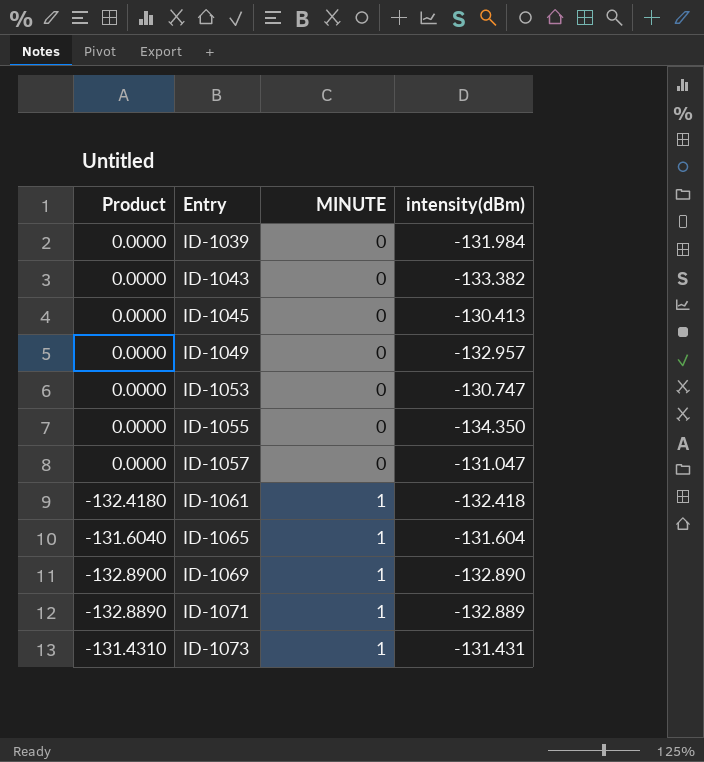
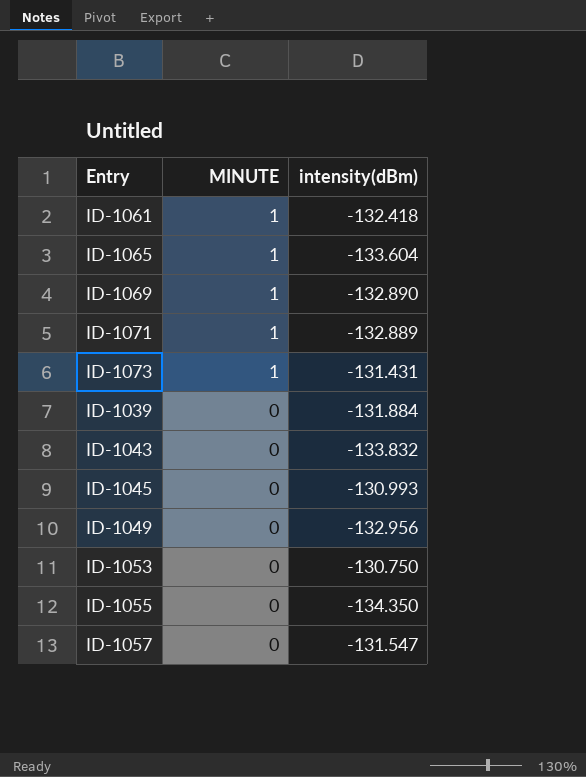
row order: Entry ascending -> MINUTE descending
column Product | formula: [MINUTE] * [intensity(dBm)] -> none
ID-1065 | intensity(dBm): -131.604 -> -133.604
ID-1039 | intensity(dBm): -131.984 -> -131.884
ID-1043 | intensity(dBm): -133.382 -> -133.832
ID-1045 | intensity(dBm): -130.413 -> -130.993
ID-1049 | intensity(dBm): -132.957 -> -132.956
ID-1053 | intensity(dBm): -130.747 -> -130.750
ID-1057 | intensity(dBm): -131.047 -> -131.547

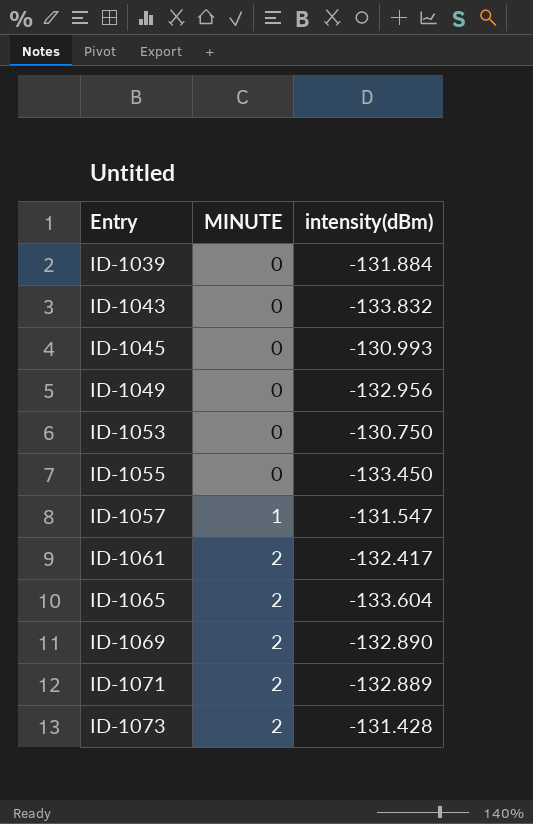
row order: MINUTE descending -> Entry ascending
ID-1055 | intensity(dBm): -134.350 -> -133.450
ID-1057 | MINUTE: 0 -> 1
ID-1061 | MINUTE: 1 -> 2
ID-1061 | intensity(dBm): -132.418 -> -132.417
ID-1065 | MINUTE: 1 -> 2
ID-1069 | MINUTE: 1 -> 2
ID-1071 | MINUTE: 1 -> 2
ID-1073 | MINUTE: 1 -> 2
ID-1073 | intensity(dBm): -131.431 -> -131.428

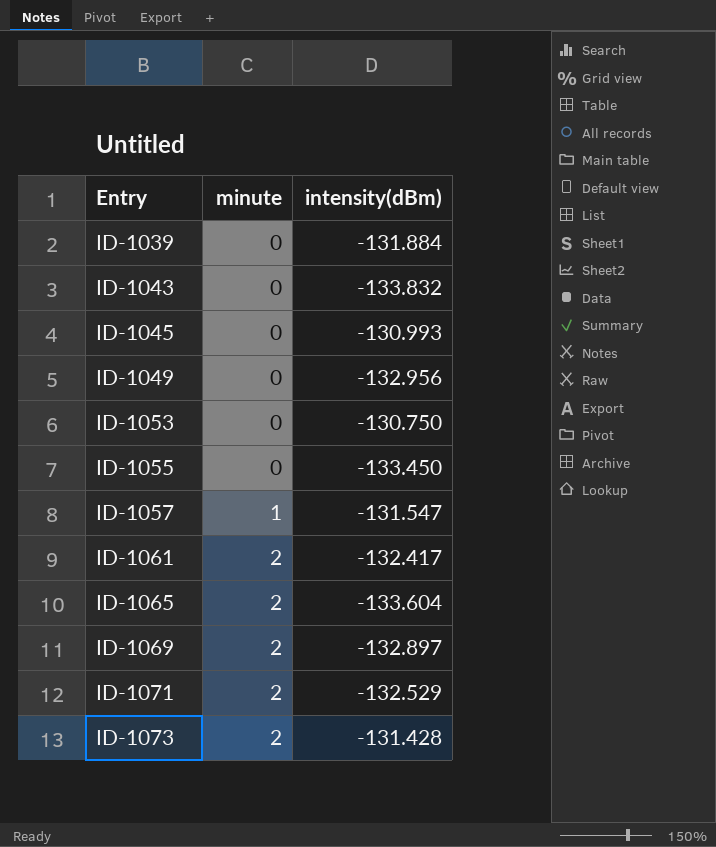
column name: MINUTE -> minute
ID-1069 | intensity(dBm): -132.890 -> -132.897
ID-1071 | intensity(dBm): -132.889 -> -132.529

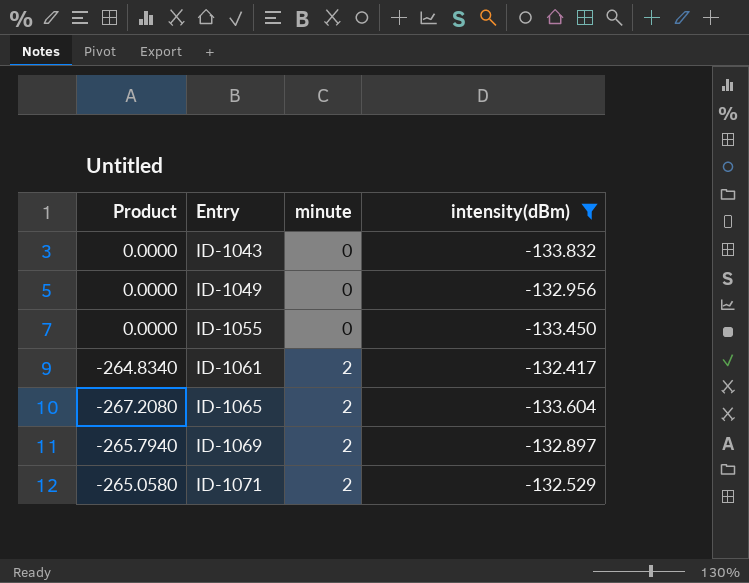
filter: none -> intensity(dBm) <= -132.417
column Product | formula: none -> [minute] * [intensity(dBm)]

